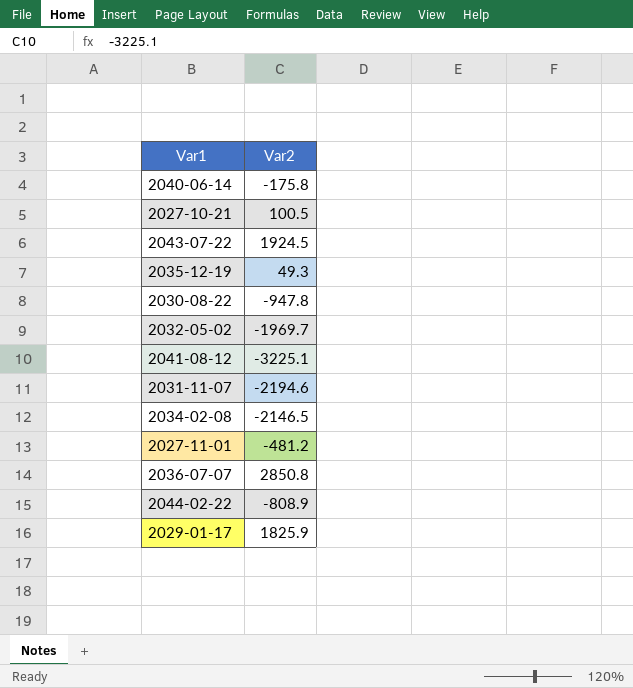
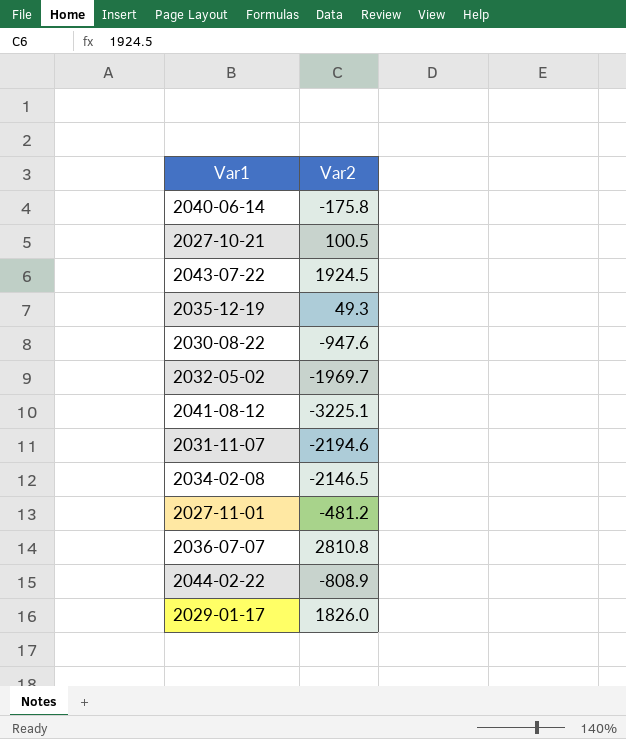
2030-08-22 | Var2: -947.8 -> -947.6
2036-07-07 | Var2: 2850.8 -> 2810.8
2029-01-17 | Var2: 1825.9 -> 1826.0

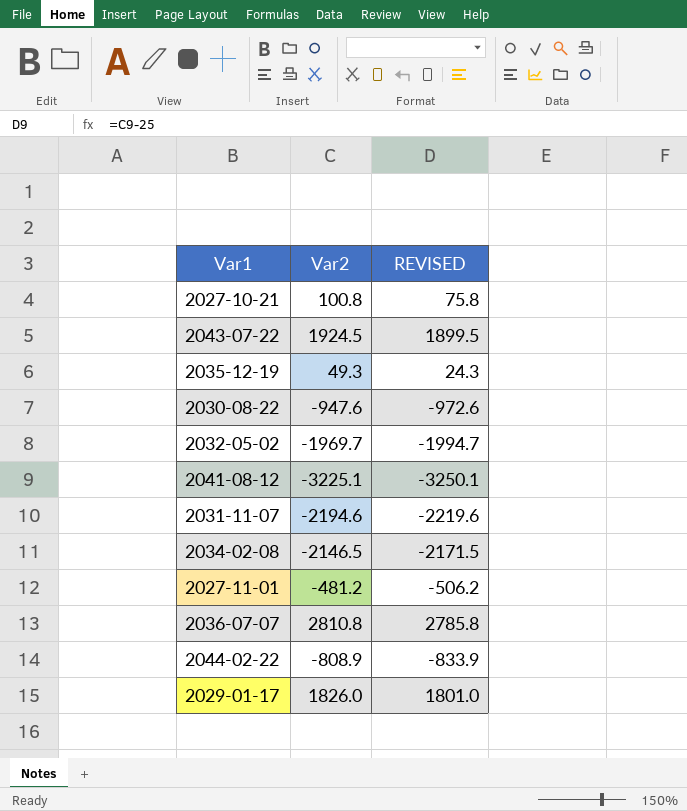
column REVISED | formula: none -> [Var2] - 25
row 2040-06-14: -175.8 -> none
2027-10-21 | Var2: 100.5 -> 100.8

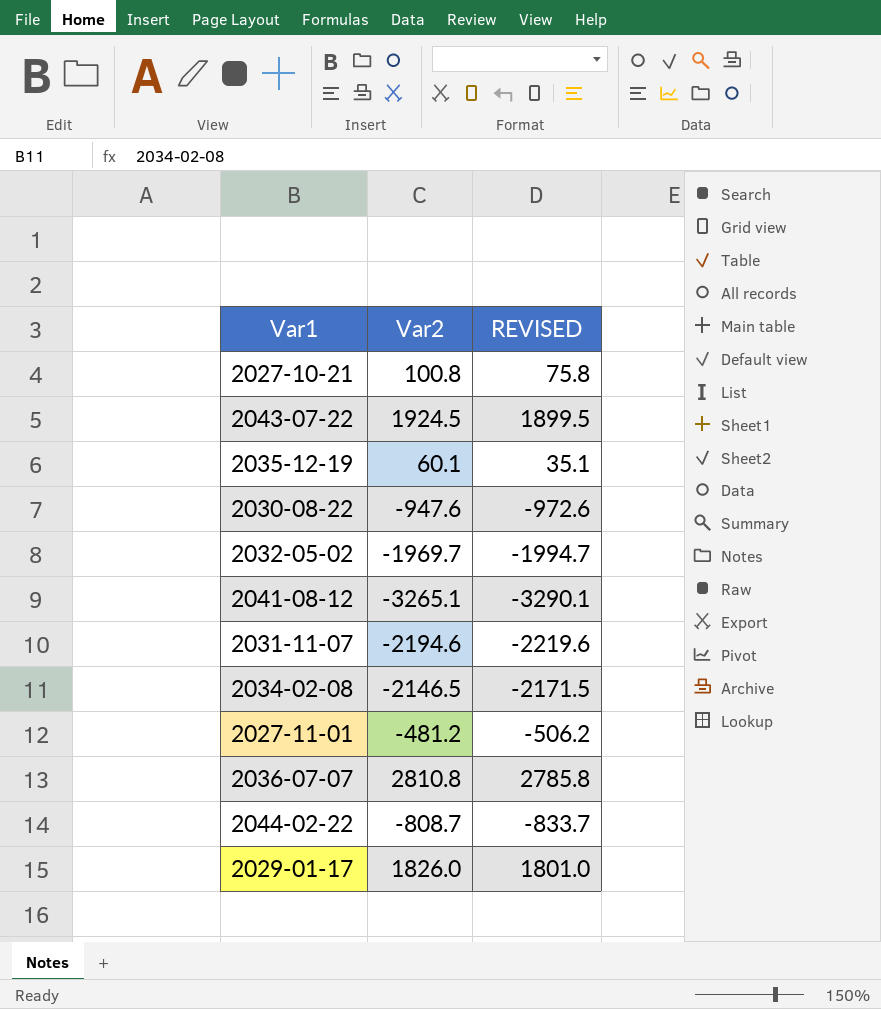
2035-12-19 | Var2: 49.3 -> 60.1
2035-12-19 | REVISED: 24.3 -> 35.1
2041-08-12 | Var2: -3225.1 -> -3265.1
2041-08-12 | REVISED: -3250.1 -> -3290.1
2044-02-22 | Var2: -808.9 -> -808.7
2044-02-22 | REVISED: -833.9 -> -833.7

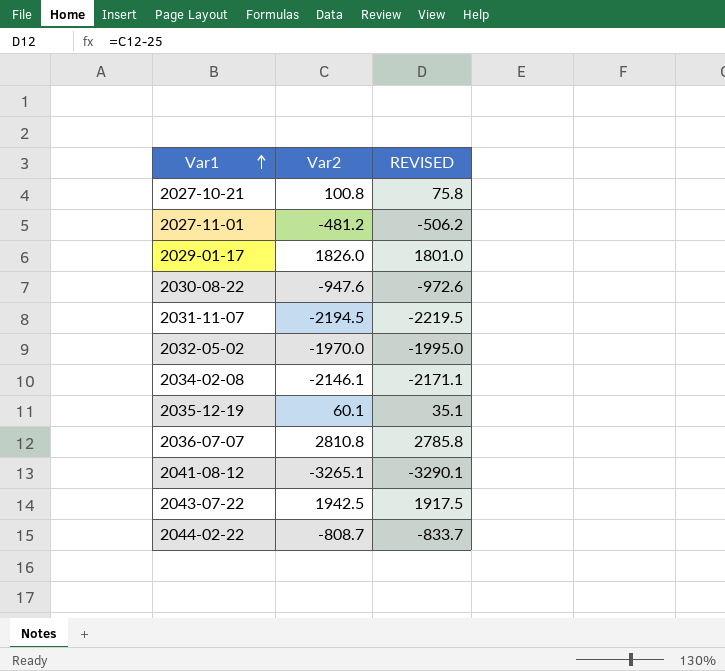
row order: none -> Var1 ascending
2031-11-07 | Var2: -2194.6 -> -2194.5
2031-11-07 | REVISED: -2219.6 -> -2219.5
2032-05-02 | Var2: -1969.7 -> -1970.0
2032-05-02 | REVISED: -1994.7 -> -1995.0
2034-02-08 | Var2: -2146.5 -> -2146.1
2034-02-08 | REVISED: -2171.5 -> -2171.1
2043-07-22 | Var2: 1924.5 -> 1942.5
2043-07-22 | REVISED: 1899.5 -> 1917.5

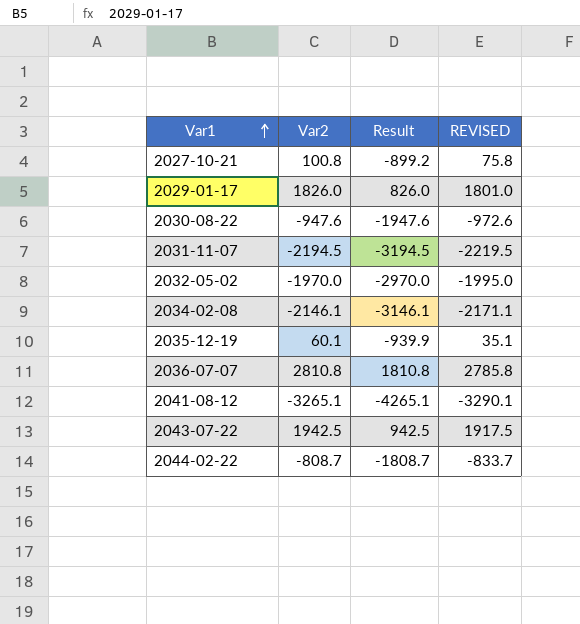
column Result | formula: none -> [Var2] - 1000
row 2027-11-01: -481.2 | -506.2 -> none

